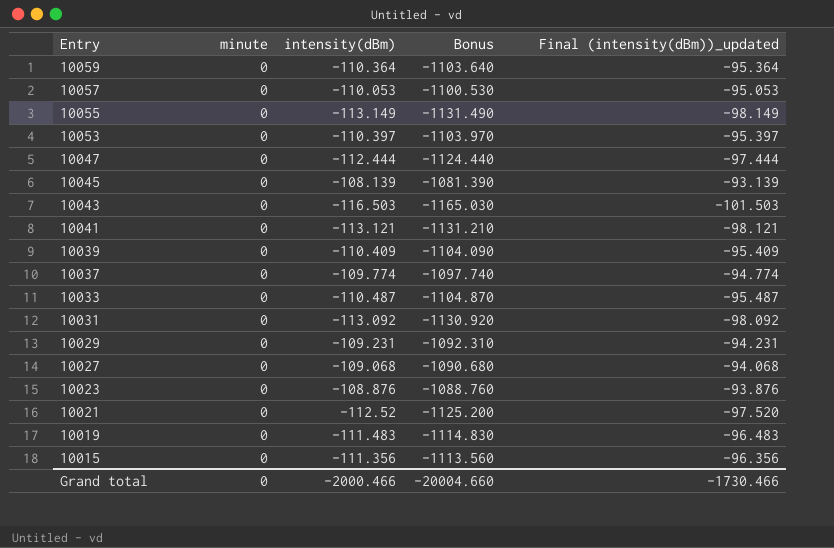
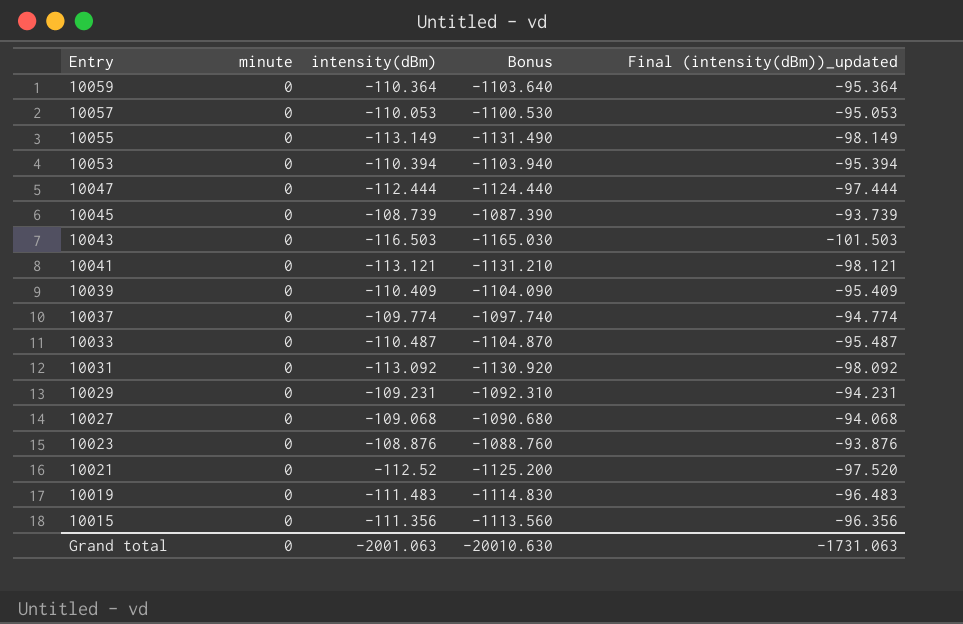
10053 | intensity(dBm): -110.397 -> -110.394
10053 | Bonus: -1103.970 -> -1103.940
10053 | Final (intensity(dBm))_updated: -95.397 -> -95.394
10045 | intensity(dBm): -108.139 -> -108.739
10045 | Bonus: -1081.390 -> -1087.390
10045 | Final (intensity(dBm))_updated: -93.139 -> -93.739
Grand total | intensity(dBm): -2000.466 -> -2001.063
Grand total | Bonus: -20004.660 -> -20010.630
Grand total | Final (intensity(dBm))_updated: -1730.466 -> -1731.063

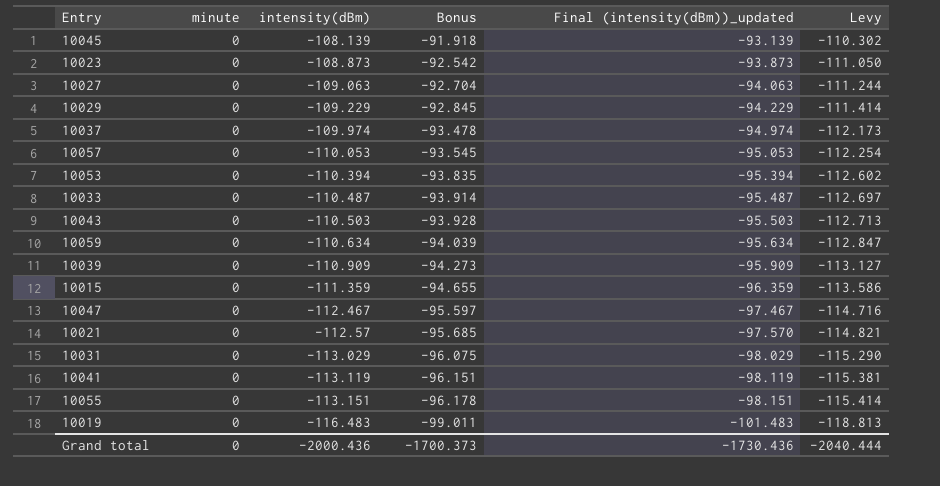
row order: Entry descending -> intensity(dBm) descending
column Bonus | formula: [intensity(dBm)] * 10 -> [intensity(dBm)] * 0.85
column Levy | formula: none -> [intensity(dBm)] * 1.02
10045 | intensity(dBm): -108.739 -> -108.139
10045 | Final (intensity(dBm))_updated: -93.739 -> -93.139
10023 | intensity(dBm): -108.876 -> -108.873
10023 | Final (intensity(dBm))_updated: -93.876 -> -93.873
10027 | intensity(dBm): -109.068 -> -109.063
10027 | Final (intensity(dBm))_updated: -94.068 -> -94.063
10029 | intensity(dBm): -109.231 -> -109.229
10029 | Final (intensity(dBm))_updated: -94.231 -> -94.229
10037 | intensity(dBm): -109.774 -> -109.974
10037 | Final (intensity(dBm))_updated: -94.774 -> -94.974
10043 | intensity(dBm): -116.503 -> -110.503
10043 | Final (intensity(dBm))_updated: -101.503 -> -95.503
10059 | intensity(dBm): -110.364 -> -110.634
10059 | Final (intensity(dBm))_updated: -95.364 -> -95.634
10039 | intensity(dBm): -110.409 -> -110.909
10039 | Final (intensity(dBm))_updated: -95.409 -> -95.909
10015 | intensity(dBm): -111.356 -> -111.359
10015 | Final (intensity(dBm))_updated: -96.356 -> -96.359
10047 | intensity(dBm): -112.444 -> -112.467
10047 | Final (intensity(dBm))_updated: -97.444 -> -97.467
10021 | intensity(dBm): -112.52 -> -112.57
10021 | Final (intensity(dBm))_updated: -97.520 -> -97.570
10031 | intensity(dBm): -113.092 -> -113.029
10031 | Final (intensity(dBm))_updated: -98.092 -> -98.029
10041 | intensity(dBm): -113.121 -> -113.119
10041 | Final (intensity(dBm))_updated: -98.121 -> -98.119
10055 | intensity(dBm): -113.149 -> -113.151
10055 | Final (intensity(dBm))_updated: -98.149 -> -98.151
10019 | intensity(dBm): -111.483 -> -116.483
10019 | Final (intensity(dBm))_updated: -96.483 -> -101.483
Grand total | intensity(dBm): -2001.063 -> -2000.436
Grand total | Bonus: -20010.630 -> -1700.373
Grand total | Final (intensity(dBm))_updated: -1731.063 -> -1730.436

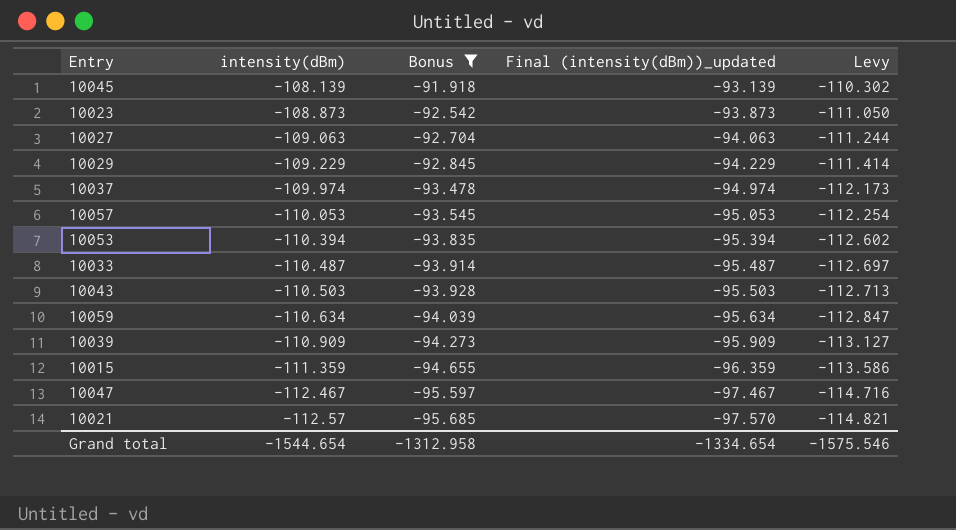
filter: none -> Bonus >= -95.685
column minute | position: 2 -> none
Grand total | intensity(dBm): -2000.436 -> -1544.654
Grand total | Bonus: -1700.373 -> -1312.958
Grand total | Final (intensity(dBm))_updated: -1730.436 -> -1334.654
Grand total | Levy: -2040.444 -> -1575.546

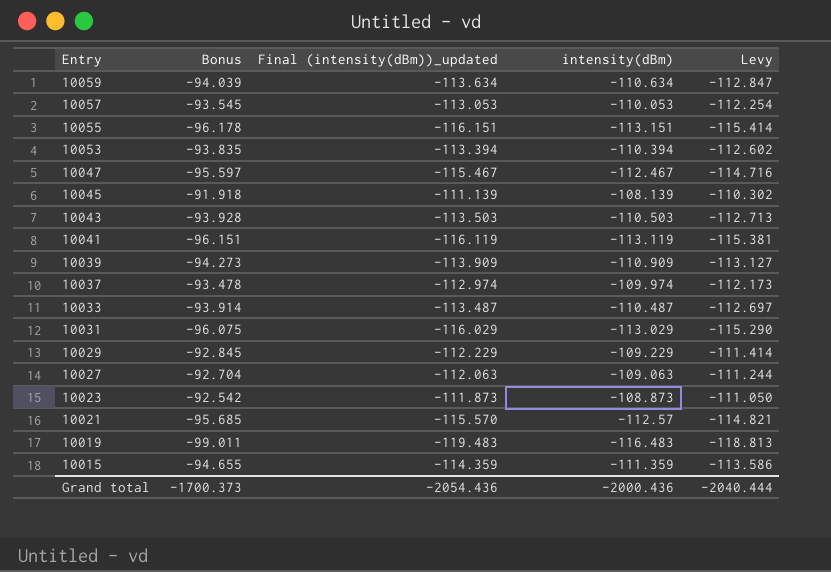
filter: Bonus >= -95.685 -> none
row order: intensity(dBm) descending -> Entry descending
column Final (intensity(dBm))_updated | formula: [intensity(dBm)] + 15 -> [intensity(dBm)] - 3
column intensity(dBm) | position: 2 -> 4
Grand total | Bonus: -1312.958 -> -1700.373
Grand total | Final (intensity(dBm))_updated: -1334.654 -> -2054.436
Grand total | intensity(dBm): -1544.654 -> -2000.436
Grand total | Levy: -1575.546 -> -2040.444

